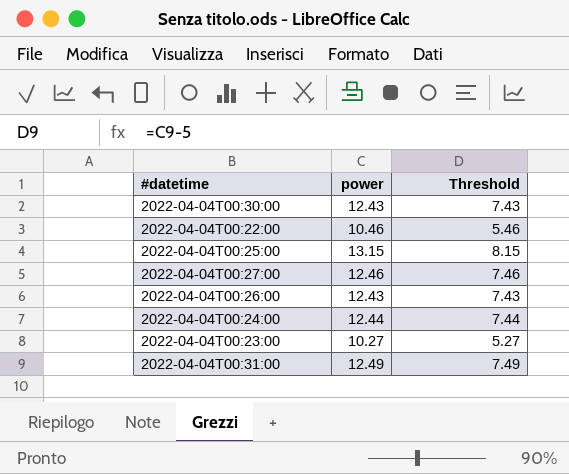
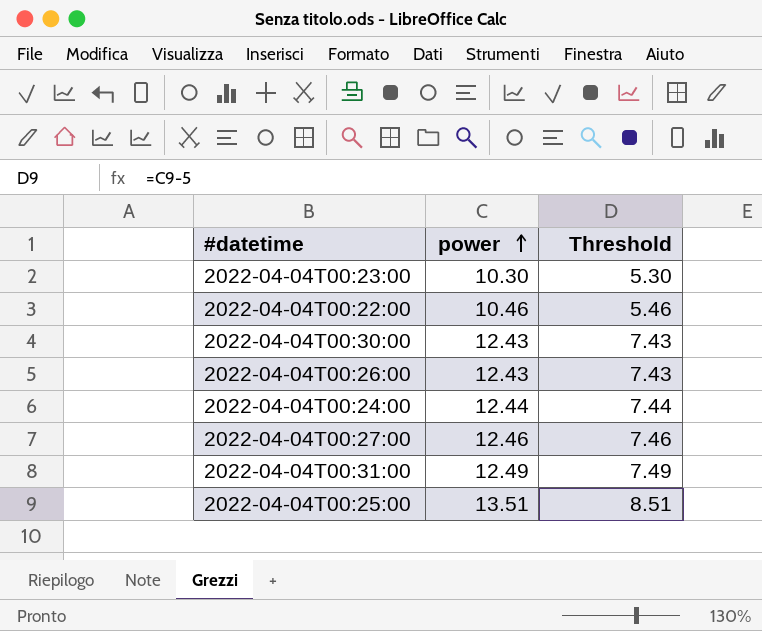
row order: none -> power ascending
2022-04-04T00:23:00 | power: 10.27 -> 10.30
2022-04-04T00:23:00 | Threshold: 5.27 -> 5.30
2022-04-04T00:25:00 | power: 13.15 -> 13.51
2022-04-04T00:25:00 | Threshold: 8.15 -> 8.51

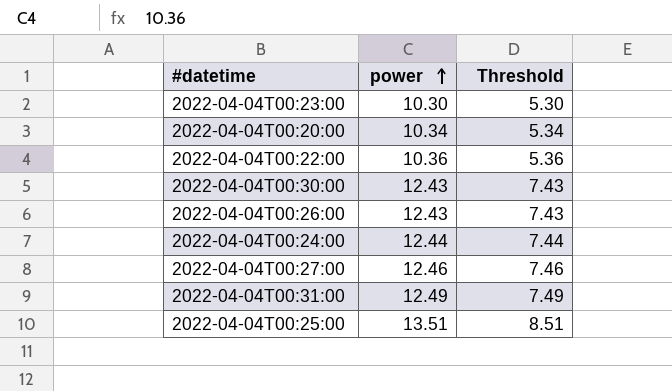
row 2022-04-04T00:20:00: none -> 10.34 | 5.34
2022-04-04T00:22:00 | power: 10.46 -> 10.36
2022-04-04T00:22:00 | Threshold: 5.46 -> 5.36

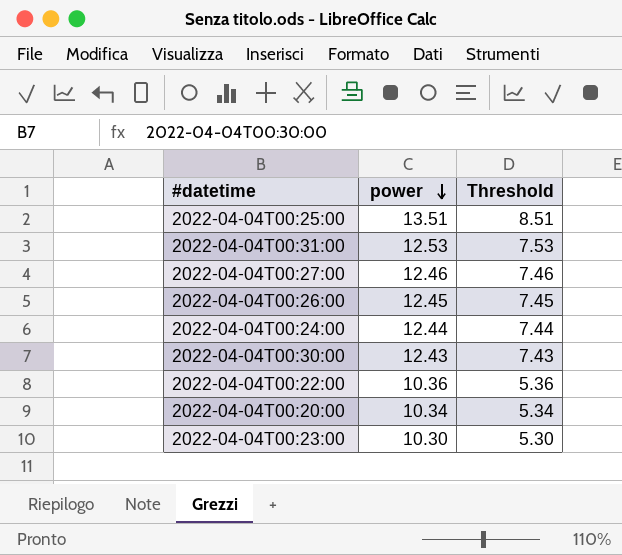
row order: power ascending -> power descending
2022-04-04T00:31:00 | power: 12.49 -> 12.53
2022-04-04T00:31:00 | Threshold: 7.49 -> 7.53
2022-04-04T00:26:00 | power: 12.43 -> 12.45
2022-04-04T00:26:00 | Threshold: 7.43 -> 7.45

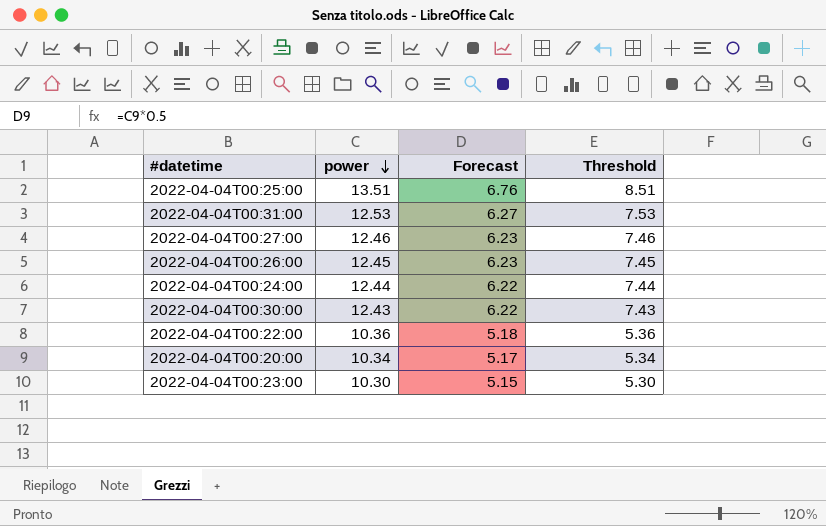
column Forecast | formula: none -> [power] * 0.5

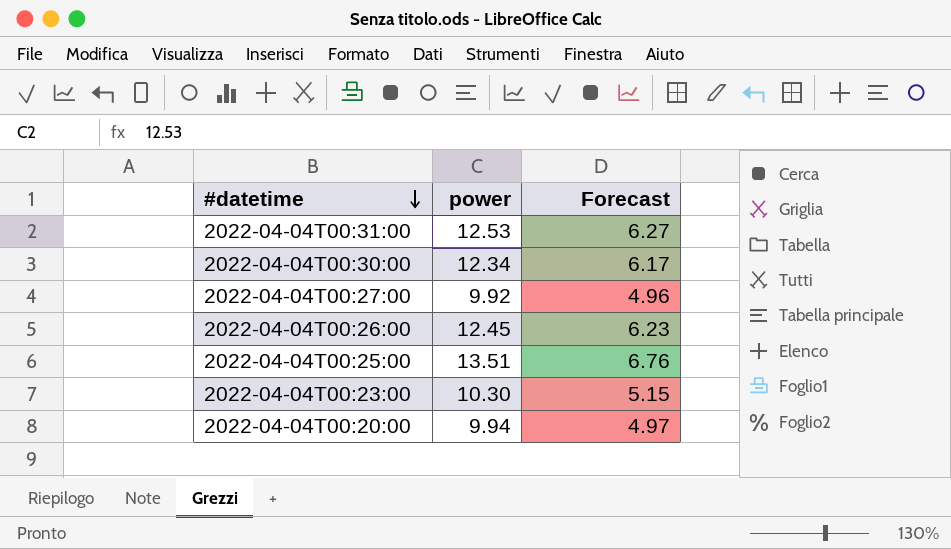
row order: power descending -> #datetime descending
column Threshold | formula: [power] - 5 -> none
row 2022-04-04T00:24:00: 12.44 | 6.22 | 7.44 -> none
row 2022-04-04T00:22:00: 10.36 | 5.18 | 5.36 -> none
2022-04-04T00:30:00 | power: 12.43 -> 12.34
2022-04-04T00:30:00 | Forecast: 6.22 -> 6.17
2022-04-04T00:27:00 | power: 12.46 -> 9.92
2022-04-04T00:27:00 | Forecast: 6.23 -> 4.96
2022-04-04T00:20:00 | power: 10.34 -> 9.94
2022-04-04T00:20:00 | Forecast: 5.17 -> 4.97

